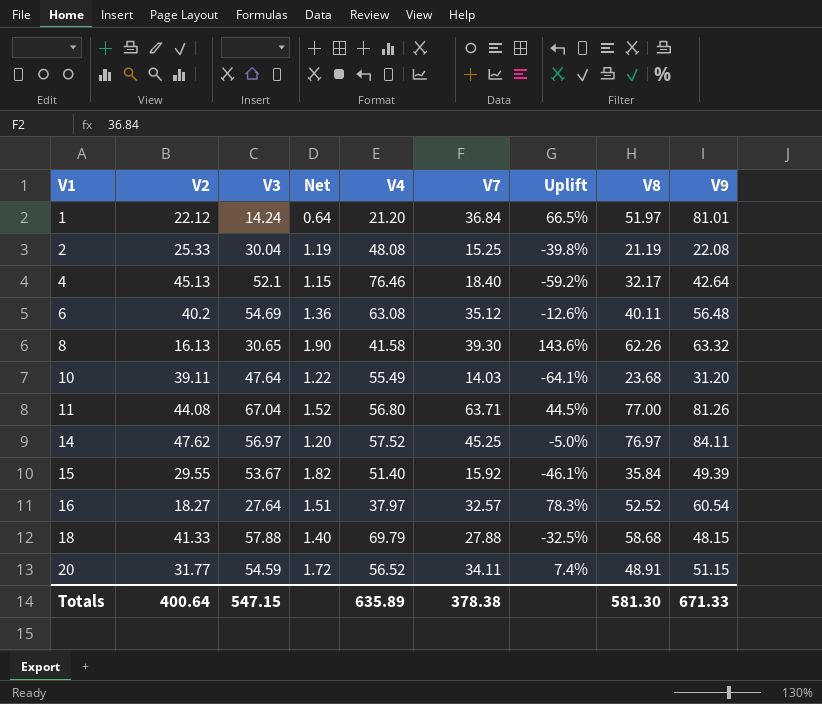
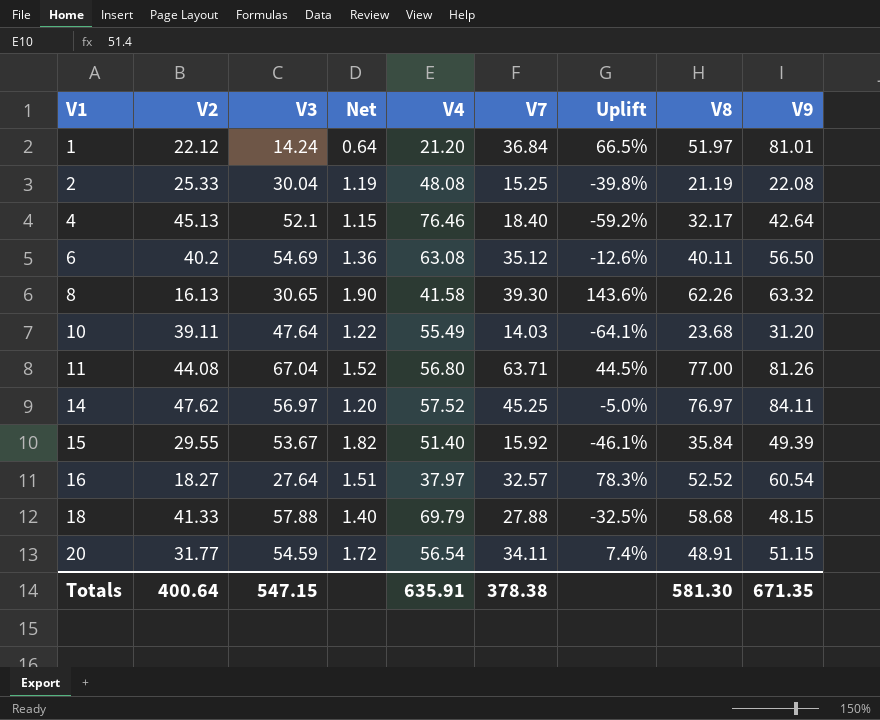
6 | V9: 56.48 -> 56.50
20 | V4: 56.52 -> 56.54
Totals | V4: 635.89 -> 635.91
Totals | V9: 671.33 -> 671.35

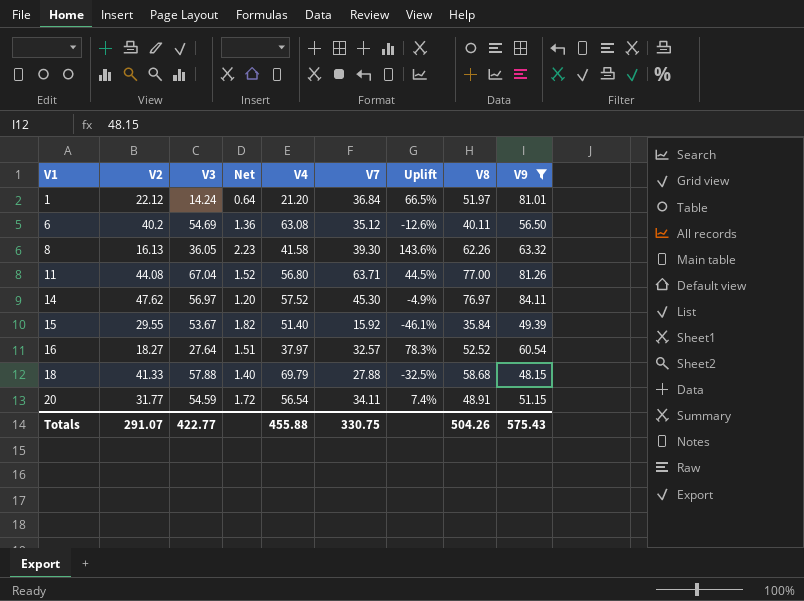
filter: none -> V9 >= 48.15
8 | V3: 30.65 -> 36.05
8 | Net: 1.90 -> 2.23
14 | V7: 45.25 -> 45.30
14 | Uplift: -5.0% -> -4.9%
Totals | V2: 400.64 -> 291.07
Totals | V3: 547.15 -> 422.77
Totals | V4: 635.91 -> 455.88
Totals | V7: 378.38 -> 330.75
Totals | V8: 581.30 -> 504.26
Totals | V9: 671.35 -> 575.43

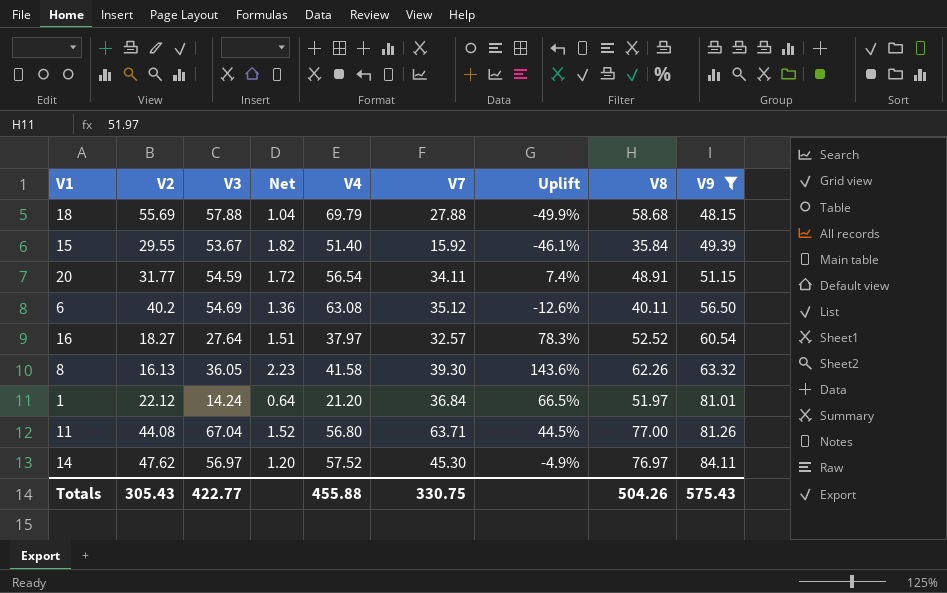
row order: V1 ascending -> V9 ascending
18 | V2: 41.33 -> 55.69
18 | Net: 1.40 -> 1.04
18 | Uplift: -32.5% -> -49.9%
Totals | V2: 291.07 -> 305.43

